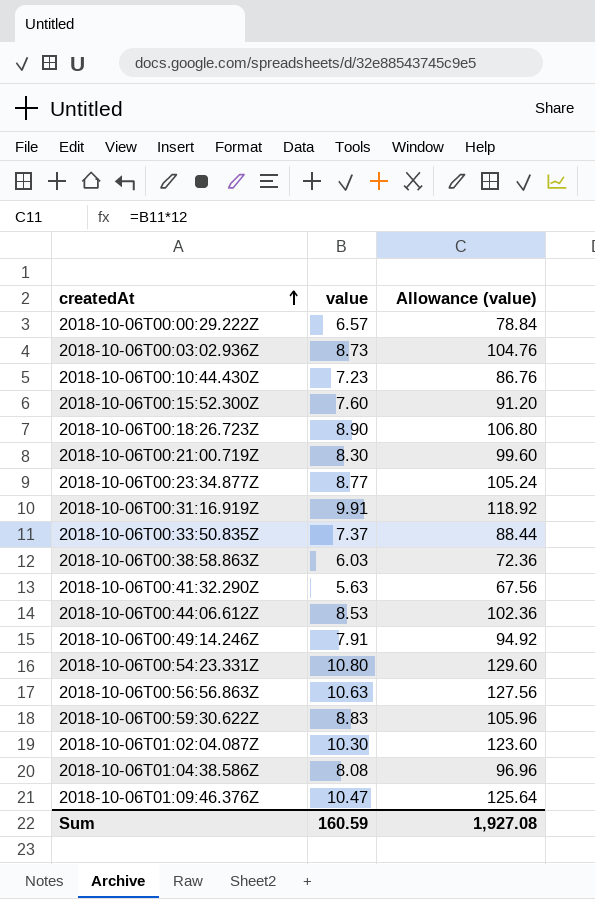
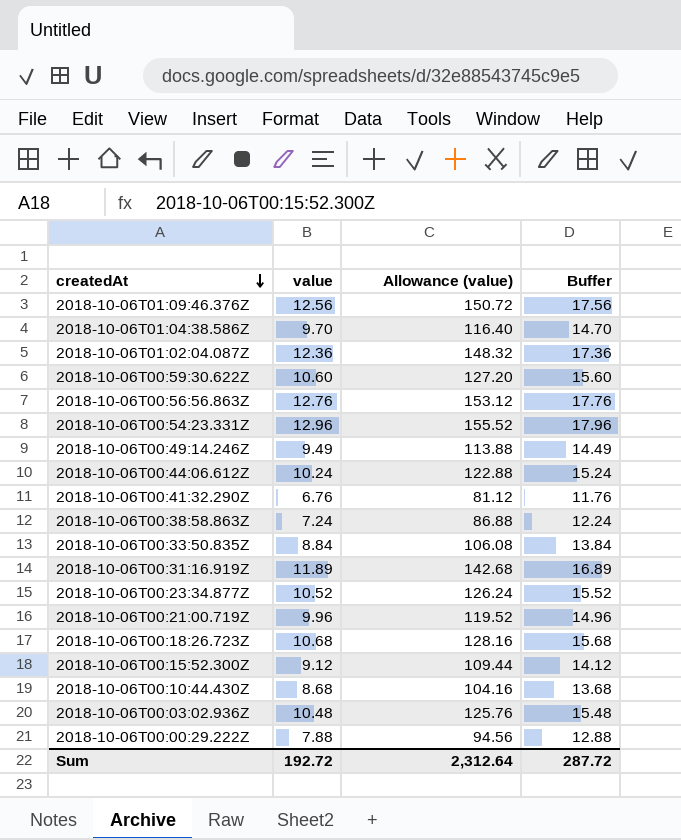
row order: createdAt ascending -> createdAt descending
column Buffer | formula: none -> [value] + 5
2018-10-06T01:09:46.376Z | value: 10.47 -> 12.56
2018-10-06T01:09:46.376Z | Allowance (value): 125.64 -> 150.72
2018-10-06T01:04:38.586Z | value: 8.08 -> 9.70
2018-10-06T01:04:38.586Z | Allowance (value): 96.96 -> 116.40
2018-10-06T01:02:04.087Z | value: 10.30 -> 12.36
2018-10-06T01:02:04.087Z | Allowance (value): 123.60 -> 148.32
2018-10-06T00:59:30.622Z | value: 8.83 -> 10.60
2018-10-06T00:59:30.622Z | Allowance (value): 105.96 -> 127.20
2018-10-06T00:56:56.863Z | value: 10.63 -> 12.76
2018-10-06T00:56:56.863Z | Allowance (value): 127.56 -> 153.12
2018-10-06T00:54:23.331Z | value: 10.80 -> 12.96
2018-10-06T00:54:23.331Z | Allowance (value): 129.60 -> 155.52
2018-10-06T00:49:14.246Z | value: 7.91 -> 9.49
2018-10-06T00:49:14.246Z | Allowance (value): 94.92 -> 113.88
2018-10-06T00:44:06.612Z | value: 8.53 -> 10.24
2018-10-06T00:44:06.612Z | Allowance (value): 102.36 -> 122.88
2018-10-06T00:41:32.290Z | value: 5.63 -> 6.76
2018-10-06T00:41:32.290Z | Allowance (value): 67.56 -> 81.12
2018-10-06T00:38:58.863Z | value: 6.03 -> 7.24
2018-10-06T00:38:58.863Z | Allowance (value): 72.36 -> 86.88
2018-10-06T00:33:50.835Z | value: 7.37 -> 8.84
2018-10-06T00:33:50.835Z | Allowance (value): 88.44 -> 106.08
2018-10-06T00:31:16.919Z | value: 9.91 -> 11.89
2018-10-06T00:31:16.919Z | Allowance (value): 118.92 -> 142.68
2018-10-06T00:23:34.877Z | value: 8.77 -> 10.52
2018-10-06T00:23:34.877Z | Allowance (value): 105.24 -> 126.24
2018-10-06T00:21:00.719Z | value: 8.30 -> 9.96
2018-10-06T00:21:00.719Z | Allowance (value): 99.60 -> 119.52
2018-10-06T00:18:26.723Z | value: 8.90 -> 10.68
2018-10-06T00:18:26.723Z | Allowance (value): 106.80 -> 128.16
2018-10-06T00:15:52.300Z | value: 7.60 -> 9.12
2018-10-06T00:15:52.300Z | Allowance (value): 91.20 -> 109.44
2018-10-06T00:10:44.430Z | value: 7.23 -> 8.68
2018-10-06T00:10:44.430Z | Allowance (value): 86.76 -> 104.16
2018-10-06T00:03:02.936Z | value: 8.73 -> 10.48
2018-10-06T00:03:02.936Z | Allowance (value): 104.76 -> 125.76
2018-10-06T00:00:29.222Z | value: 6.57 -> 7.88
2018-10-06T00:00:29.222Z | Allowance (value): 78.84 -> 94.56
Sum | value: 160.59 -> 192.72
Sum | Allowance (value): 1,927.08 -> 2,312.64

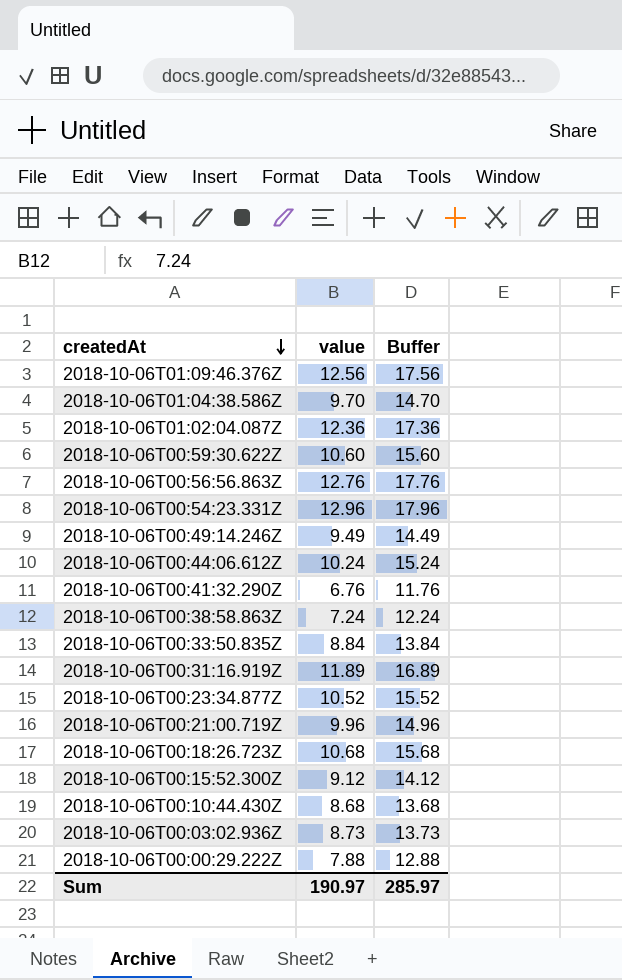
column Allowance (value) | formula: [value] * 12 -> none
2018-10-06T00:03:02.936Z | value: 10.48 -> 8.73
2018-10-06T00:03:02.936Z | Buffer: 15.48 -> 13.73
Sum | value: 192.72 -> 190.97
Sum | Buffer: 287.72 -> 285.97

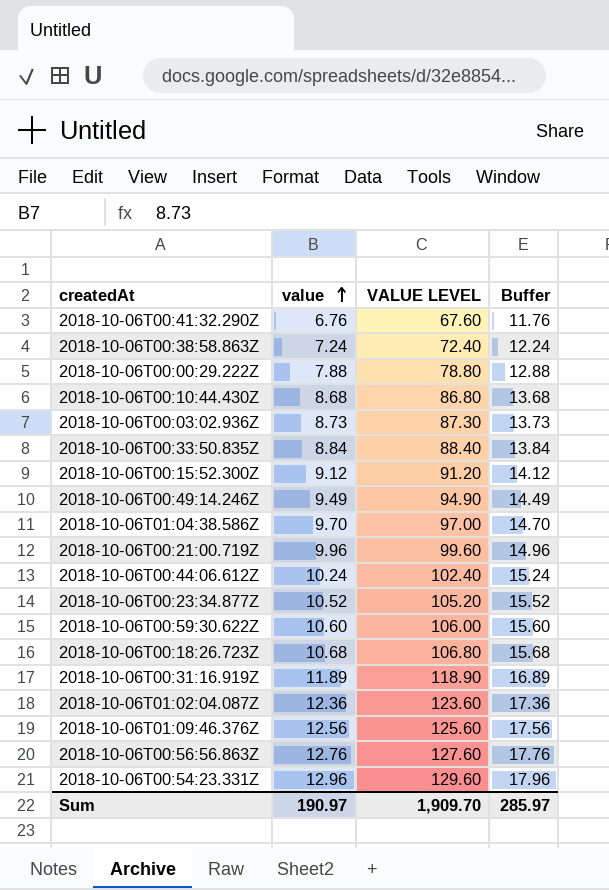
row order: createdAt descending -> value ascending
column VALUE LEVEL | formula: none -> [value] * 10

